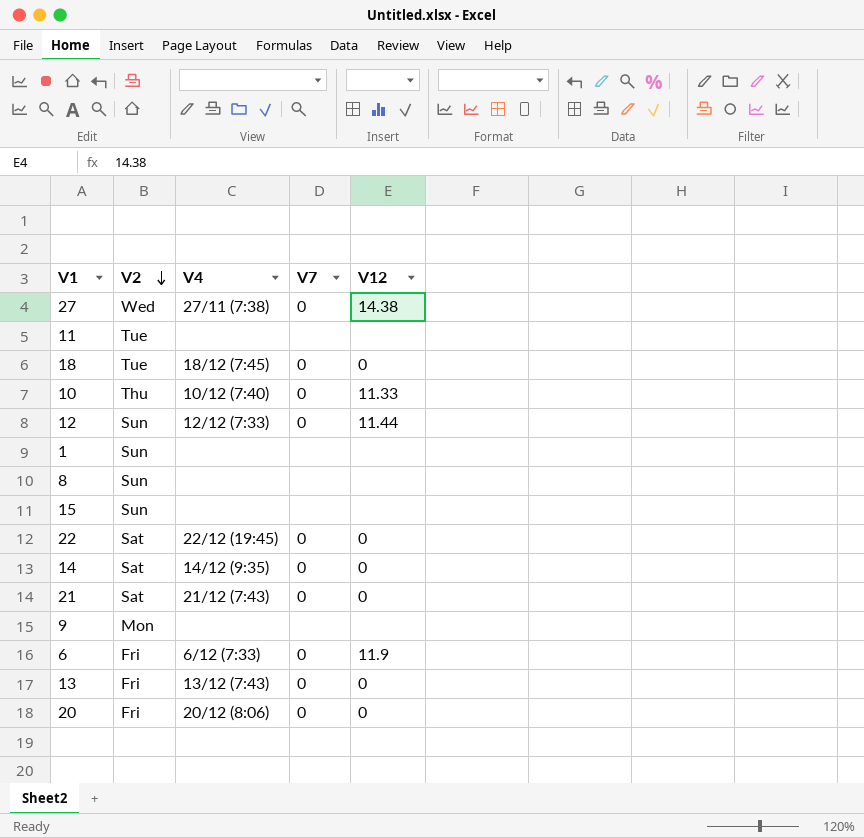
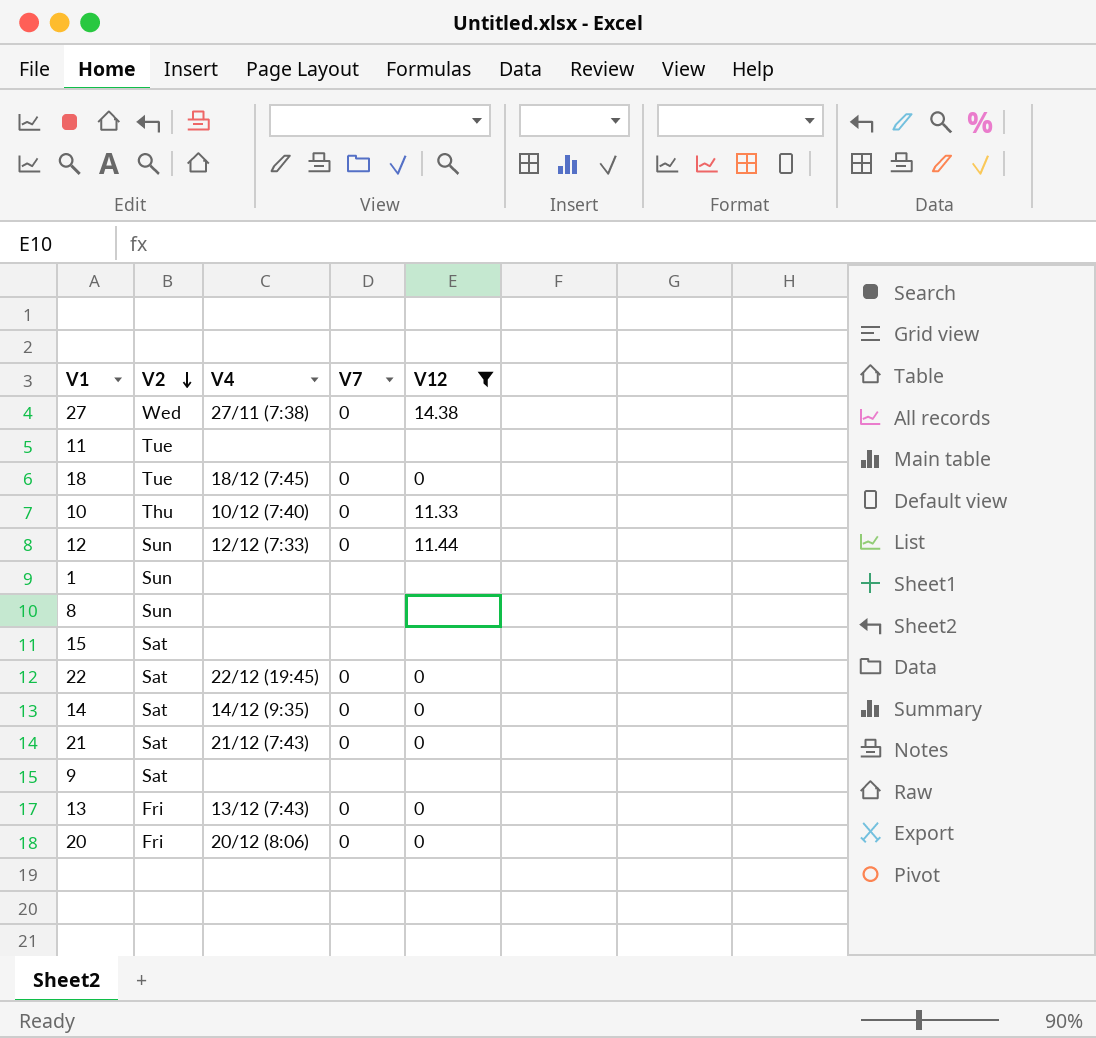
filter: none -> V12 != 11.9
15 | V2: Sun -> Sat
9 | V2: Mon -> Sat

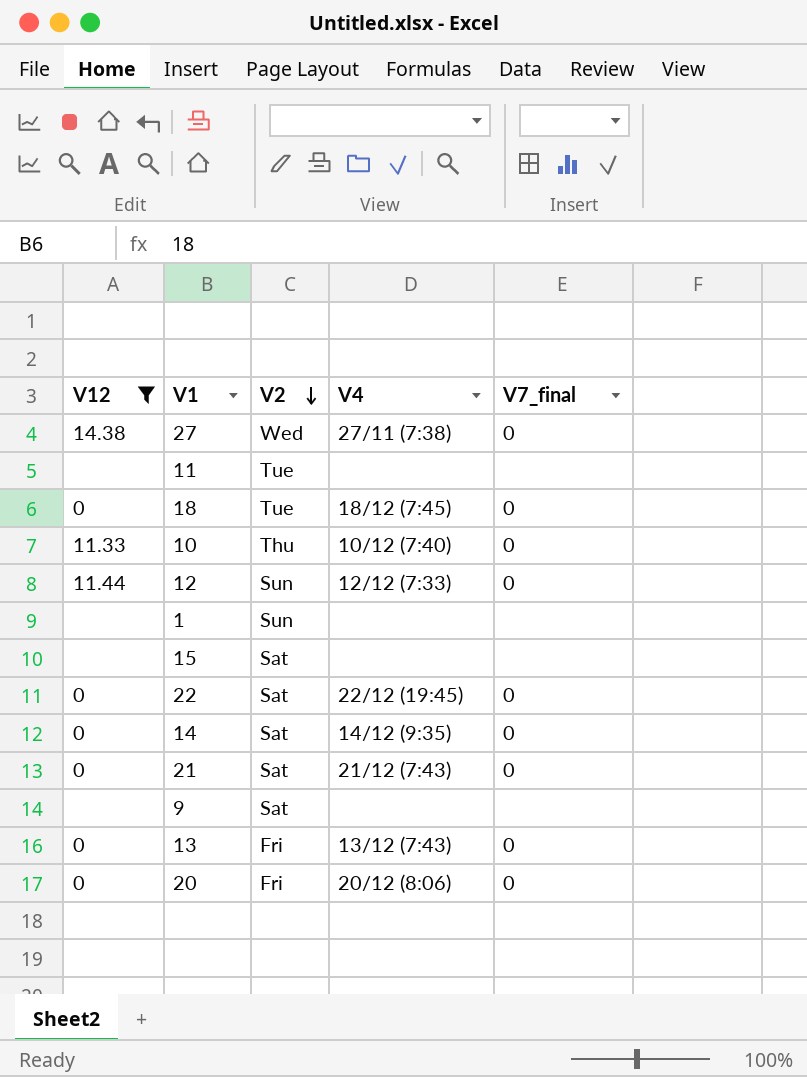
column V12 | position: 5 -> 1
column name: V7 -> V7_final
row 8: Sun | none | none | none -> none

